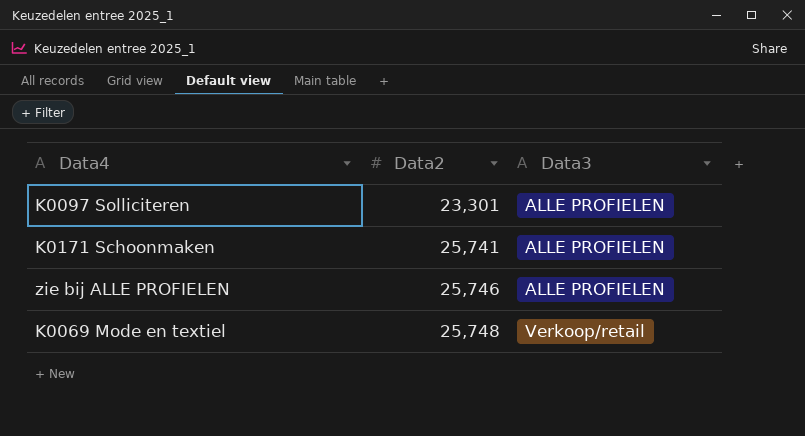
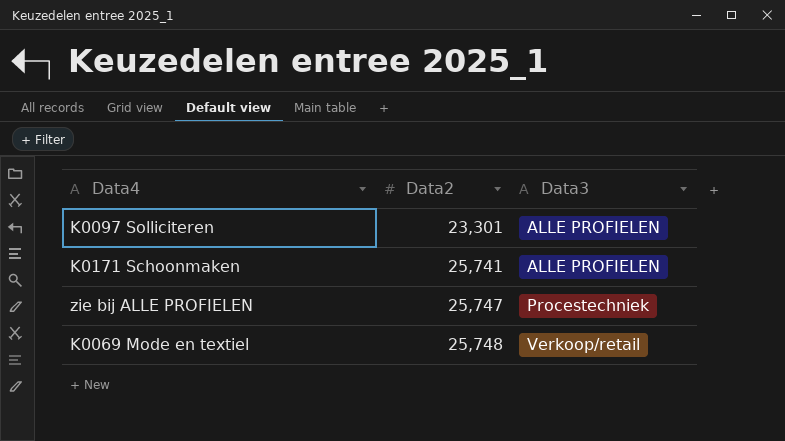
zie bij ALLE PROFIELEN | Data2: 25,746 -> 25,747
zie bij ALLE PROFIELEN | Data3: ALLE PROFIELEN -> Procestechniek

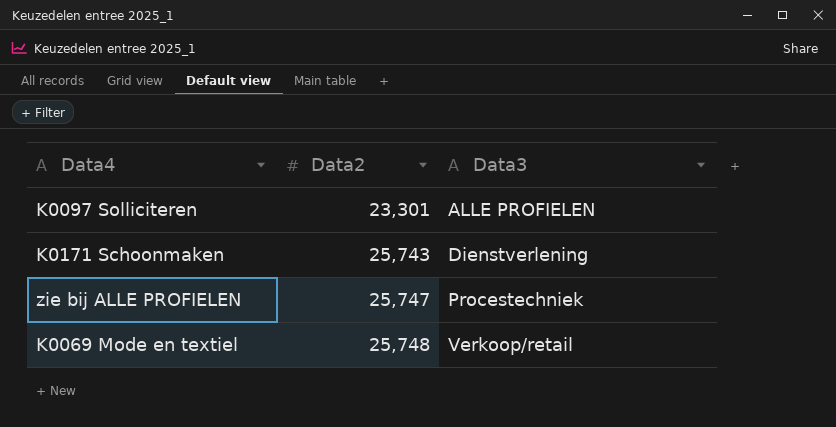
K0171 Schoonmaken | Data2: 25,741 -> 25,743
K0171 Schoonmaken | Data3: ALLE PROFIELEN -> Dienstverlening

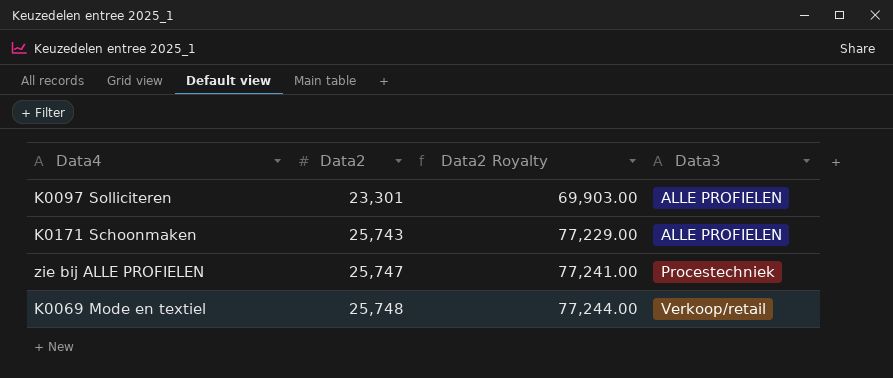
column Data2 Royalty | formula: none -> [Data2] * 3
K0171 Schoonmaken | Data3: Dienstverlening -> ALLE PROFIELEN

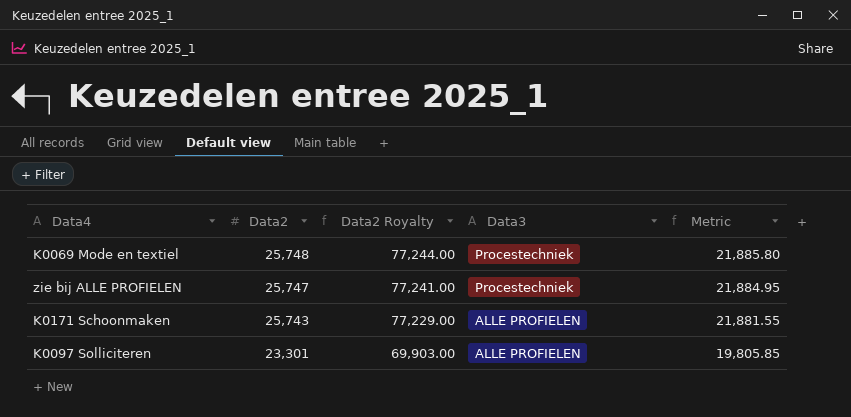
row order: Data2 ascending -> Data2 descending
column Metric | formula: none -> [Data2] * 0.85
K0069 Mode en textiel | Data3: Verkoop/retail -> Procestechniek

